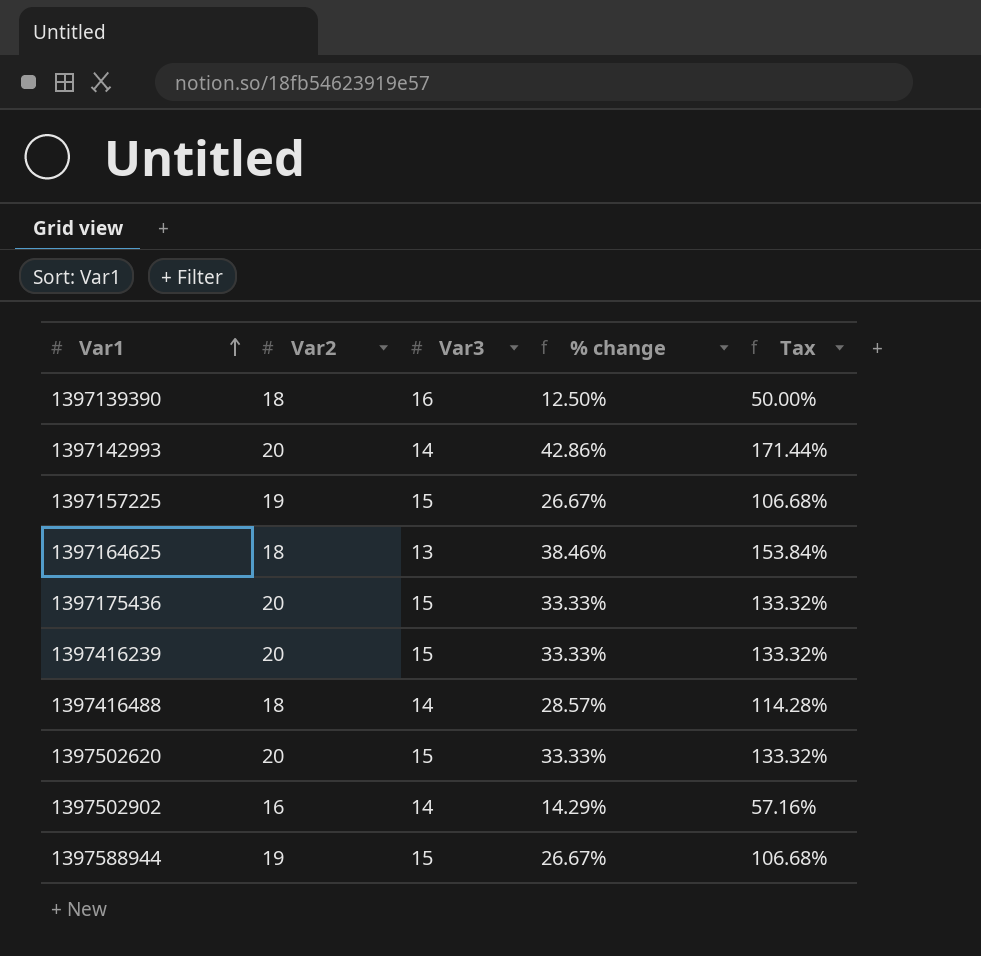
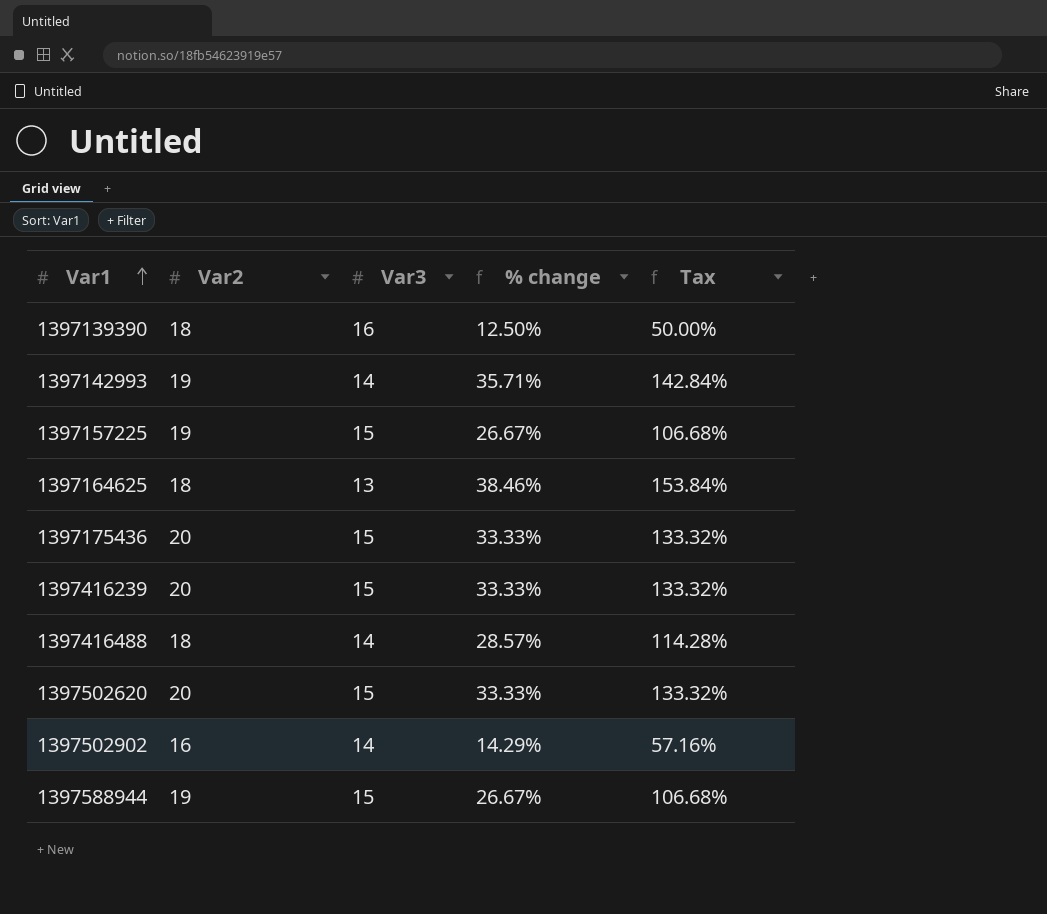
1397142993 | Var2: 20 -> 19
1397142993 | % change: 42.86% -> 35.71%
1397142993 | Tax: 171.44% -> 142.84%

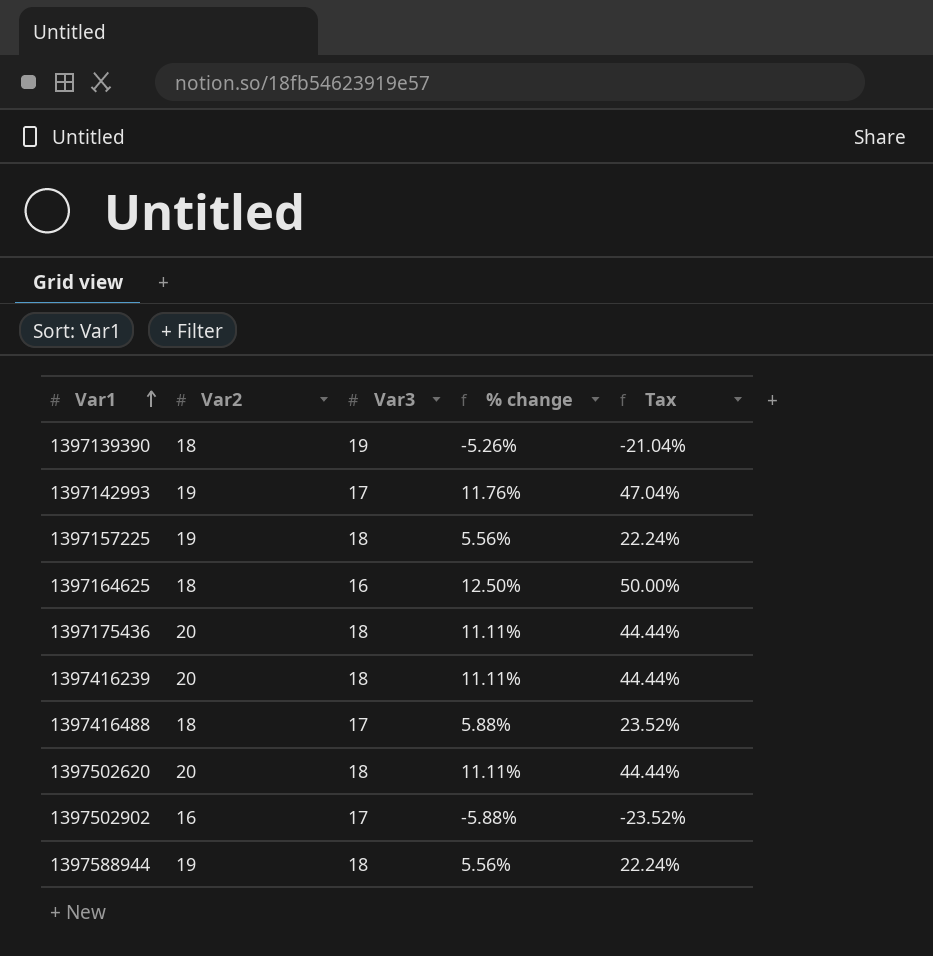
1397139390 | Var3: 16 -> 19
1397139390 | % change: 12.50% -> -5.26%
1397139390 | Tax: 50.00% -> -21.04%
1397142993 | Var3: 14 -> 17
1397142993 | % change: 35.71% -> 11.76%
1397142993 | Tax: 142.84% -> 47.04%
1397157225 | Var3: 15 -> 18
1397157225 | % change: 26.67% -> 5.56%
1397157225 | Tax: 106.68% -> 22.24%
1397164625 | Var3: 13 -> 16
1397164625 | % change: 38.46% -> 12.50%
1397164625 | Tax: 153.84% -> 50.00%
1397175436 | Var3: 15 -> 18
1397175436 | % change: 33.33% -> 11.11%
1397175436 | Tax: 133.32% -> 44.44%
1397416239 | Var3: 15 -> 18
1397416239 | % change: 33.33% -> 11.11%
1397416239 | Tax: 133.32% -> 44.44%
1397416488 | Var3: 14 -> 17
1397416488 | % change: 28.57% -> 5.88%
1397416488 | Tax: 114.28% -> 23.52%
1397502620 | Var3: 15 -> 18
1397502620 | % change: 33.33% -> 11.11%
1397502620 | Tax: 133.32% -> 44.44%
1397502902 | Var3: 14 -> 17
1397502902 | % change: 14.29% -> -5.88%
1397502902 | Tax: 57.16% -> -23.52%
1397588944 | Var3: 15 -> 18
1397588944 | % change: 26.67% -> 5.56%
1397588944 | Tax: 106.68% -> 22.24%

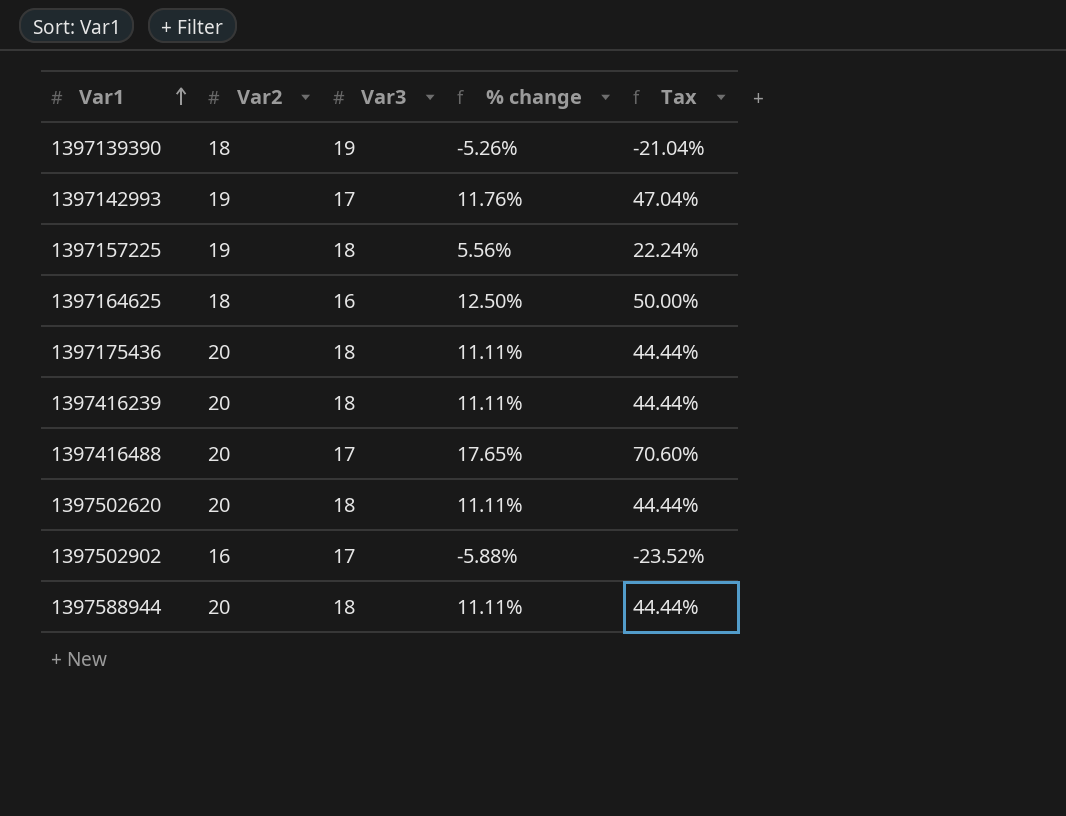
1397416488 | Var2: 18 -> 20
1397416488 | % change: 5.88% -> 17.65%
1397416488 | Tax: 23.52% -> 70.60%
1397588944 | Var2: 19 -> 20
1397588944 | % change: 5.56% -> 11.11%
1397588944 | Tax: 22.24% -> 44.44%

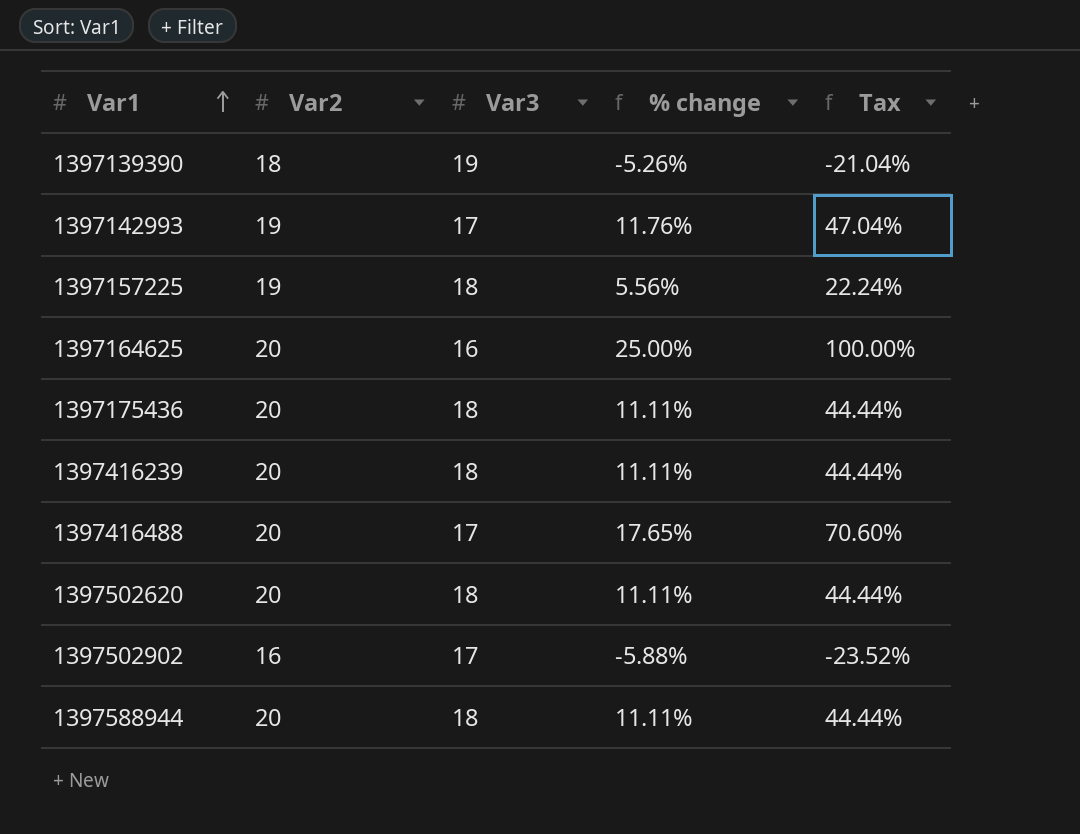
1397164625 | Var2: 18 -> 20
1397164625 | % change: 12.50% -> 25.00%
1397164625 | Tax: 50.00% -> 100.00%

